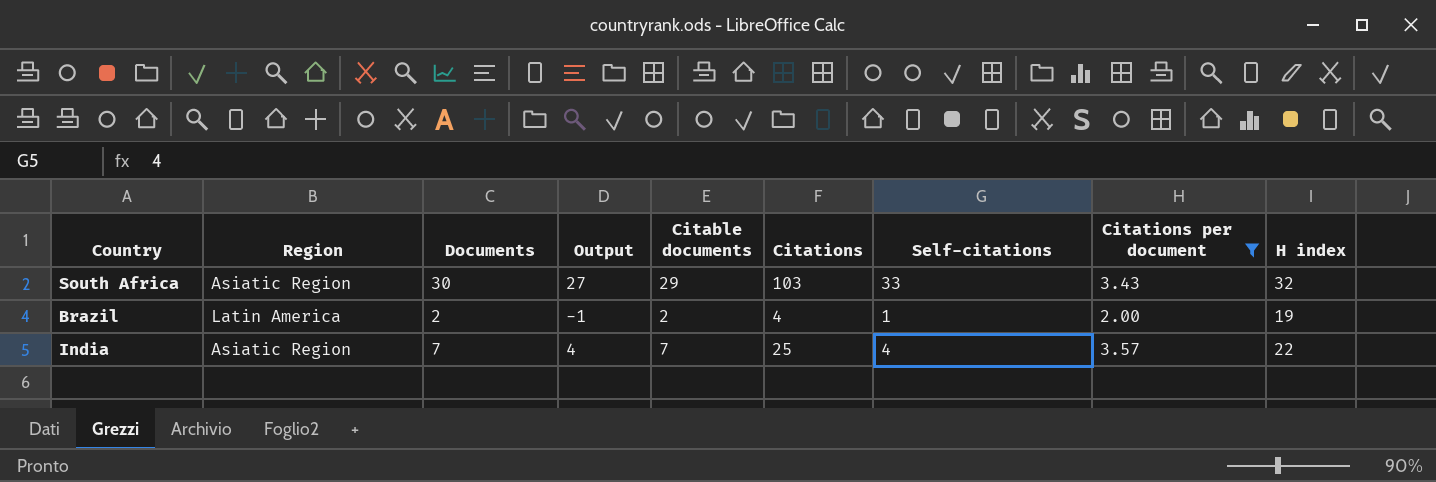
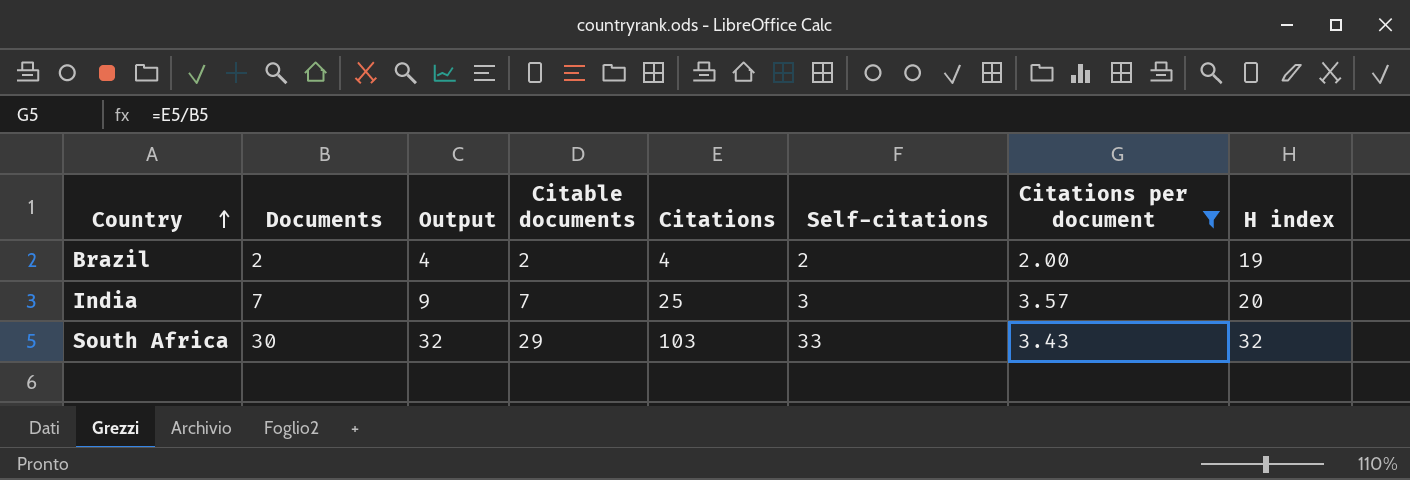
row order: none -> Country ascending
column Region | position: 2 -> none
column Output | formula: [Documents] - 3 -> [Documents] + 2
Brazil | Self-citations: 1 -> 2
India | Self-citations: 4 -> 3
India | H index: 22 -> 20

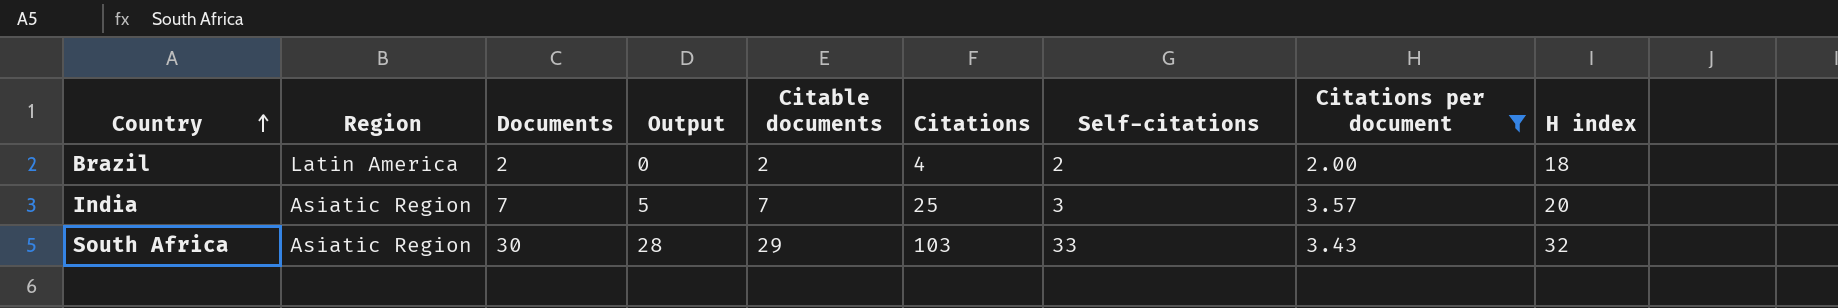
column Region | position: none -> 2
column Output | formula: [Documents] + 2 -> [Documents] - 2
Brazil | H index: 19 -> 18

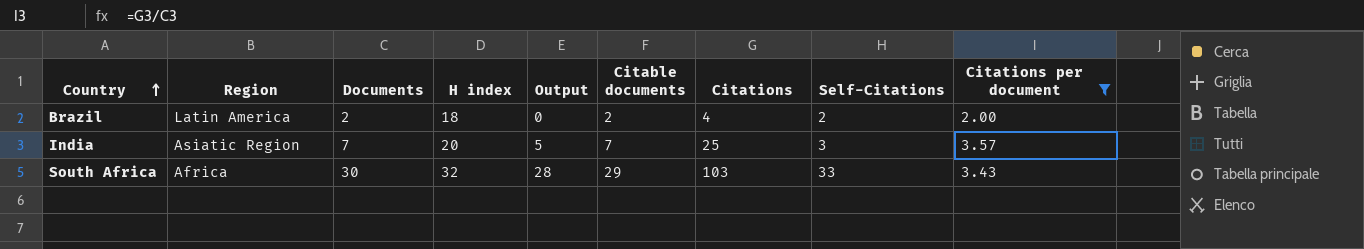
column H index | position: 9 -> 4
column name: Self-citations -> Self-Citations
South Africa | Region: Asiatic Region -> Africa

